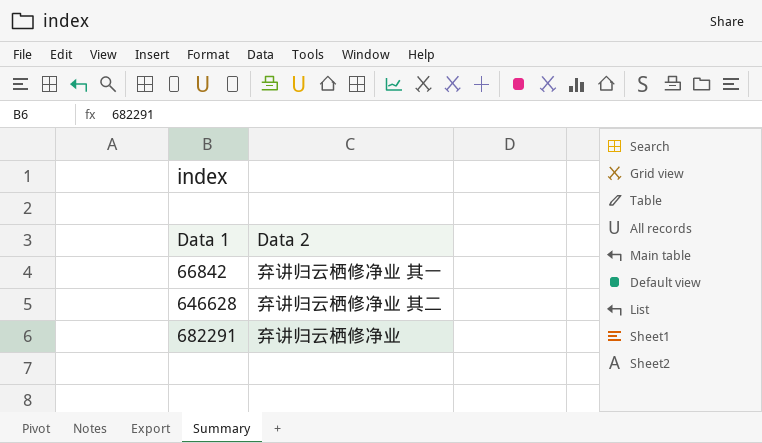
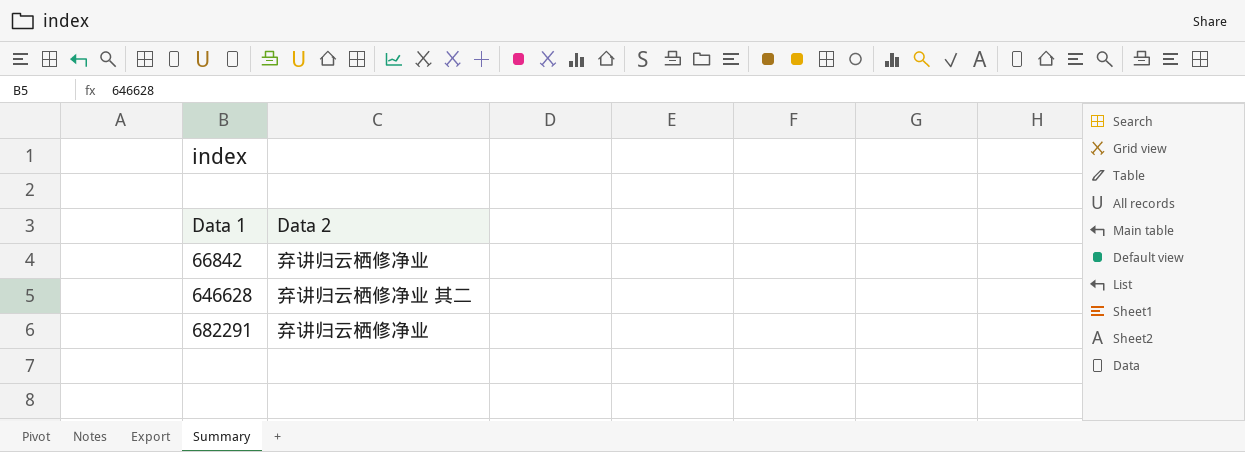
66842 | Data 2: 弃讲归云栖修净业 其一 -> 弃讲归云栖修净业

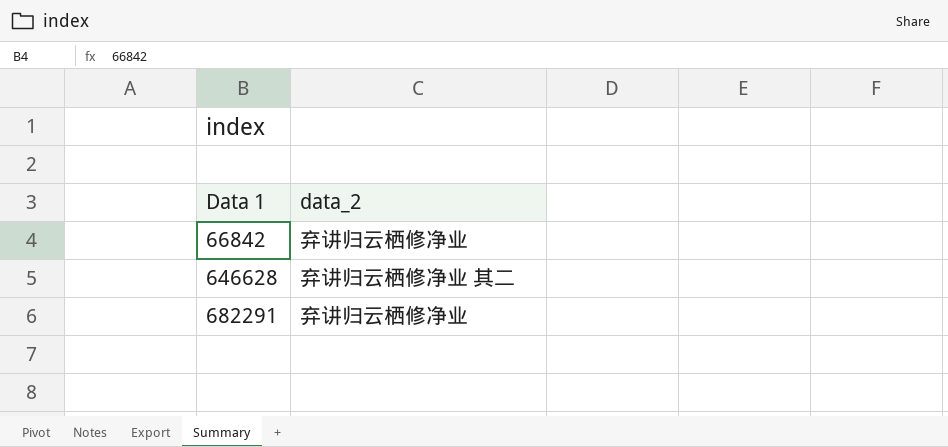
column name: Data 2 -> data_2

